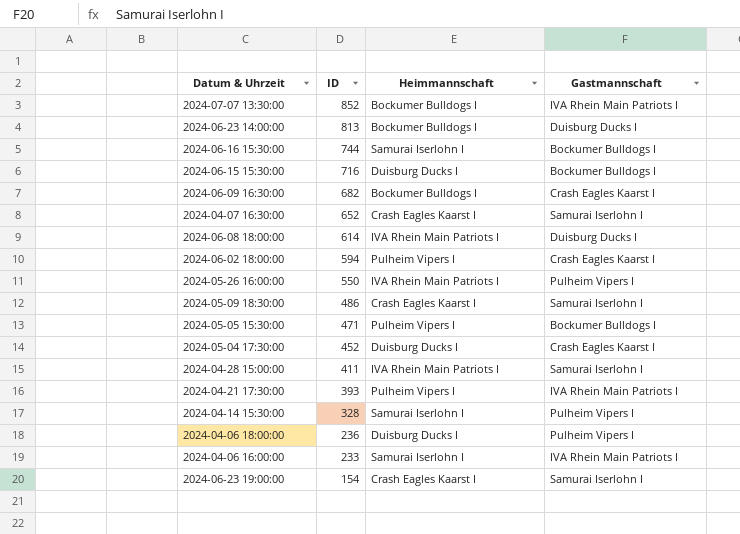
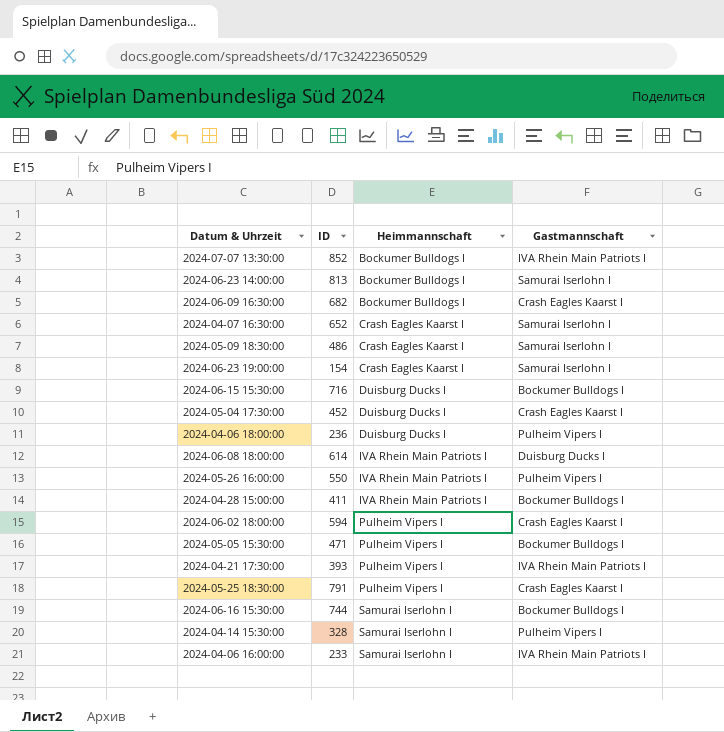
row order: ID descending -> Heimmannschaft ascending
2024-06-23 14:00:00 | Gastmannschaft: Duisburg Ducks I -> Samurai Iserlohn I
2024-04-28 15:00:00 | Gastmannschaft: Samurai Iserlohn I -> Bockumer Bulldogs I
row 2024-05-25 18:30:00: none -> 791 | Pulheim Vipers I | Crash Eagles Kaarst I

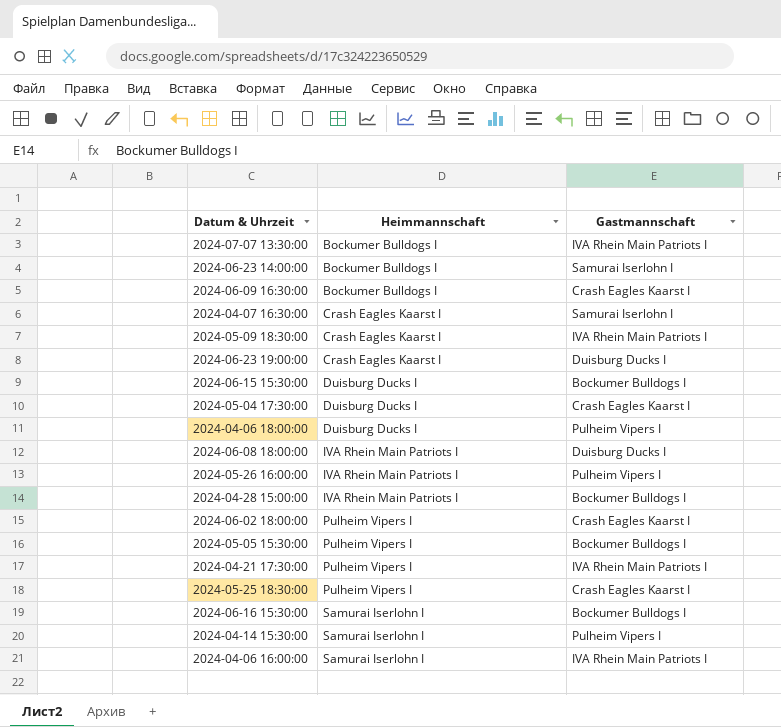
column ID | position: 2 -> none
2024-05-09 18:30:00 | Gastmannschaft: Samurai Iserlohn I -> IVA Rhein Main Patriots I
2024-06-23 19:00:00 | Gastmannschaft: Samurai Iserlohn I -> Duisburg Ducks I

